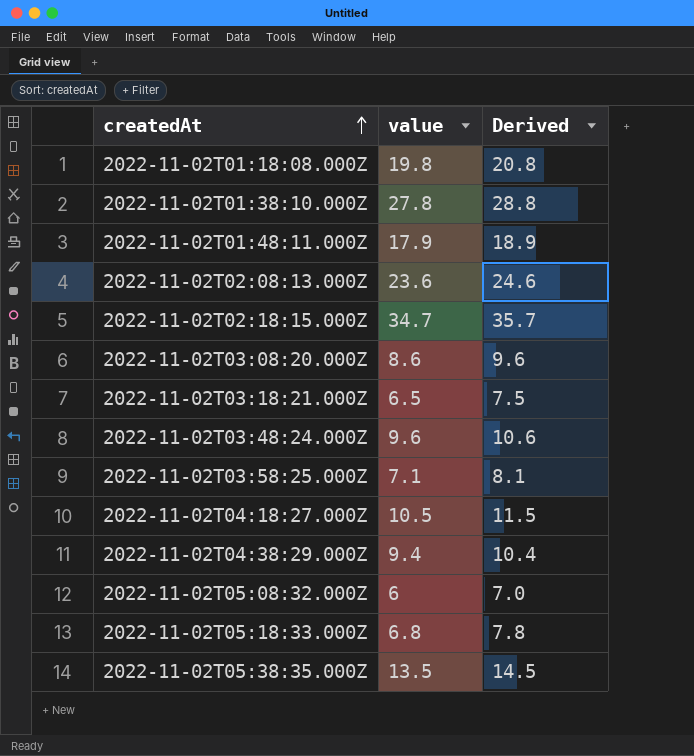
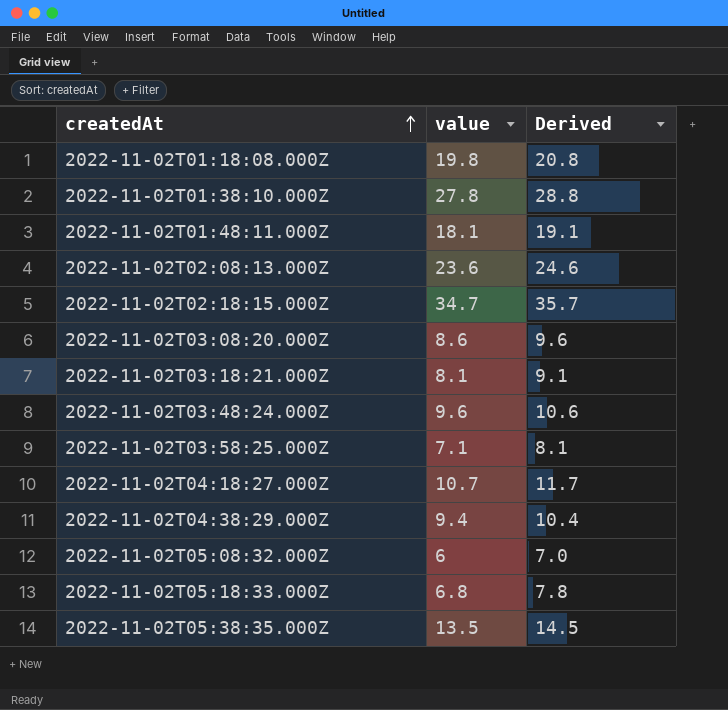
2022-11-02T01:48:11.000Z | value: 17.9 -> 18.1
2022-11-02T01:48:11.000Z | Derived: 18.9 -> 19.1
2022-11-02T03:18:21.000Z | value: 6.5 -> 8.1
2022-11-02T03:18:21.000Z | Derived: 7.5 -> 9.1
2022-11-02T04:18:27.000Z | value: 10.5 -> 10.7
2022-11-02T04:18:27.000Z | Derived: 11.5 -> 11.7

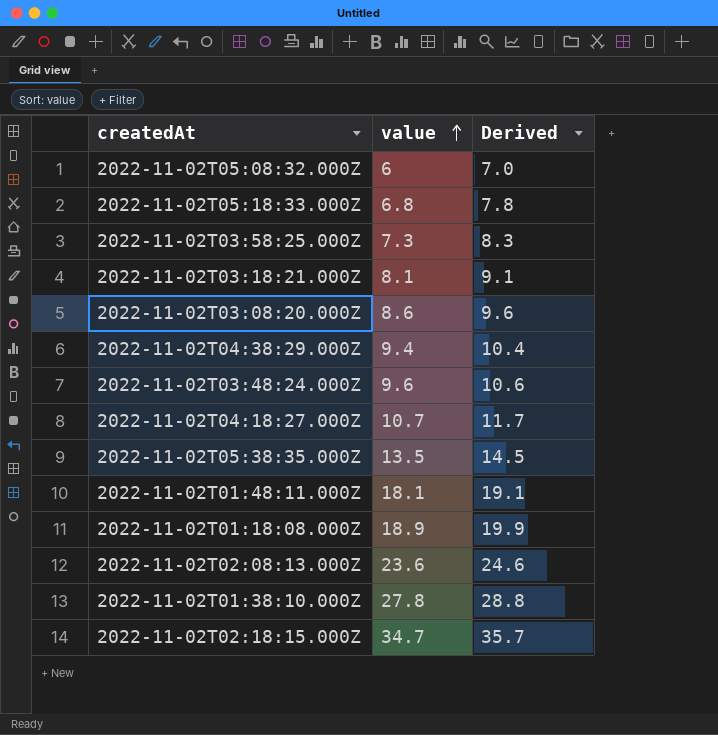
row order: createdAt ascending -> value ascending
2022-11-02T03:58:25.000Z | value: 7.1 -> 7.3
2022-11-02T03:58:25.000Z | Derived: 8.1 -> 8.3
2022-11-02T01:18:08.000Z | value: 19.8 -> 18.9
2022-11-02T01:18:08.000Z | Derived: 20.8 -> 19.9

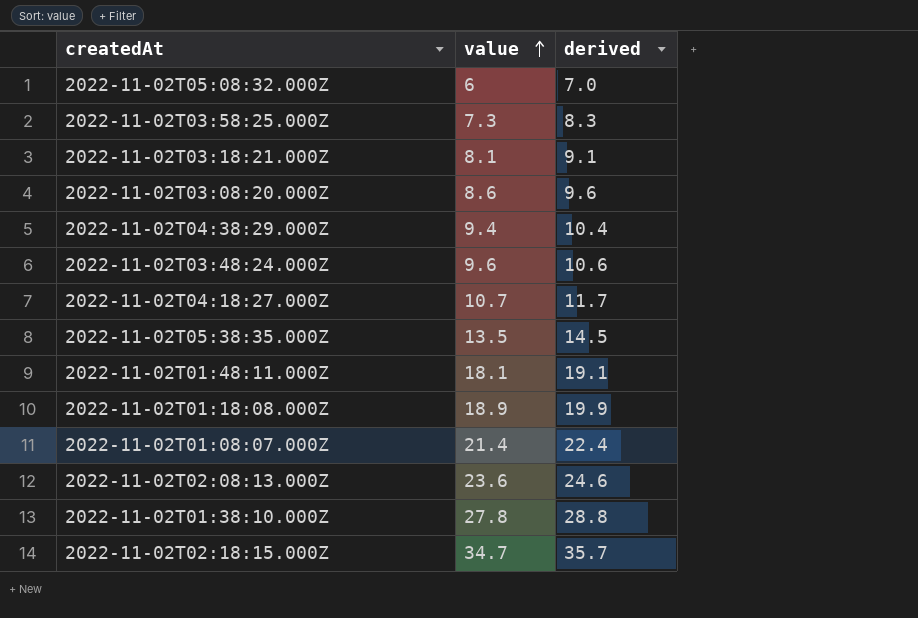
column name: Derived -> derived
row 2022-11-02T05:18:33.000Z: 6.8 | 7.8 -> none
row 2022-11-02T01:08:07.000Z: none -> 21.4 | 22.4

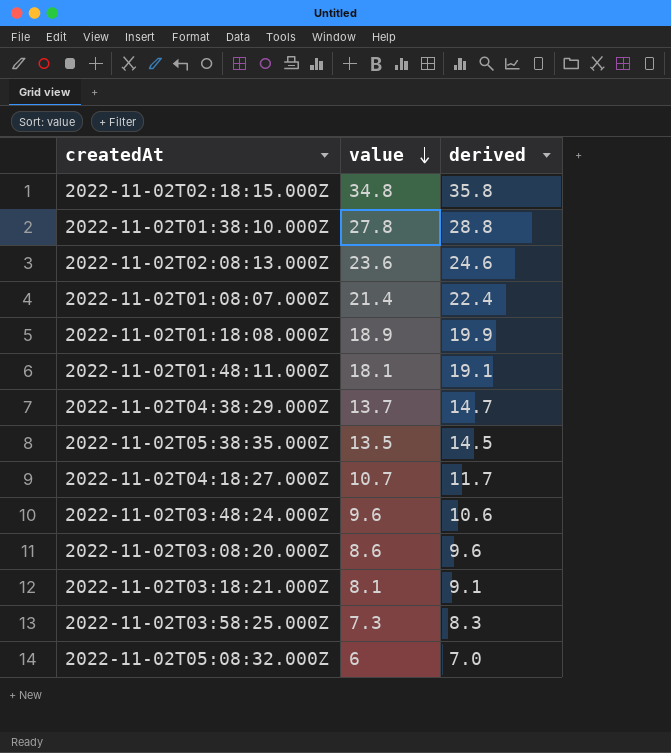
row order: value ascending -> value descending
2022-11-02T02:18:15.000Z | value: 34.7 -> 34.8
2022-11-02T02:18:15.000Z | derived: 35.7 -> 35.8
2022-11-02T04:38:29.000Z | value: 9.4 -> 13.7
2022-11-02T04:38:29.000Z | derived: 10.4 -> 14.7

